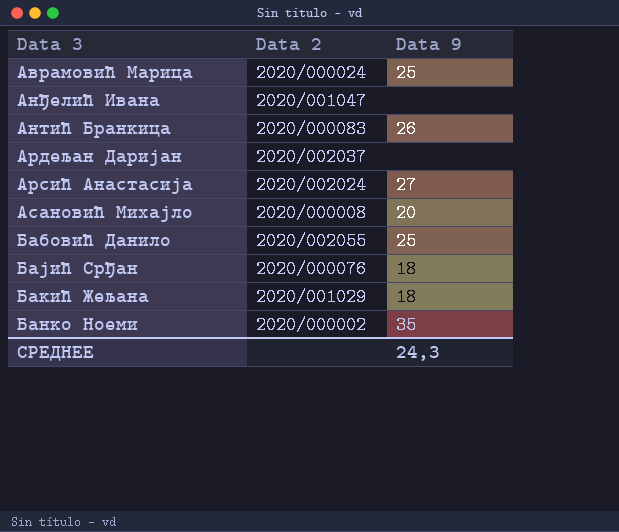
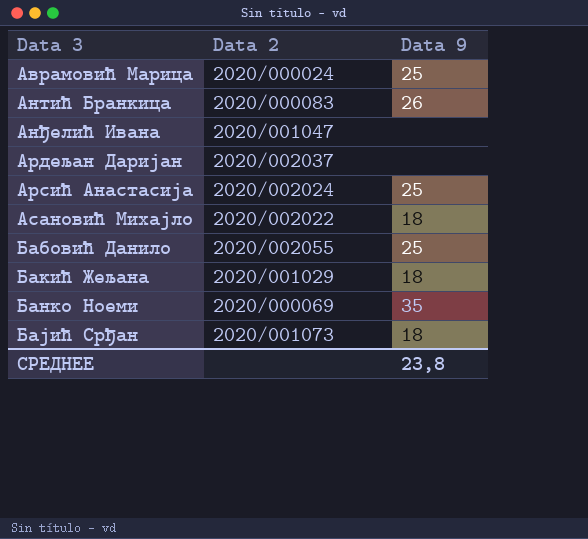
row order: none -> Data 3 ascending
Арсић Анастасија | Data 9: 27 -> 25
Асановић Михајло | Data 2: 2020/000008 -> 2020/002022
Асановић Михајло | Data 9: 20 -> 18
Банко Ноеми | Data 2: 2020/000002 -> 2020/000069
Бајић Срђан | Data 2: 2020/000076 -> 2020/001073
СРЕДНЕЕ | Data 9: 24,3 -> 23,8

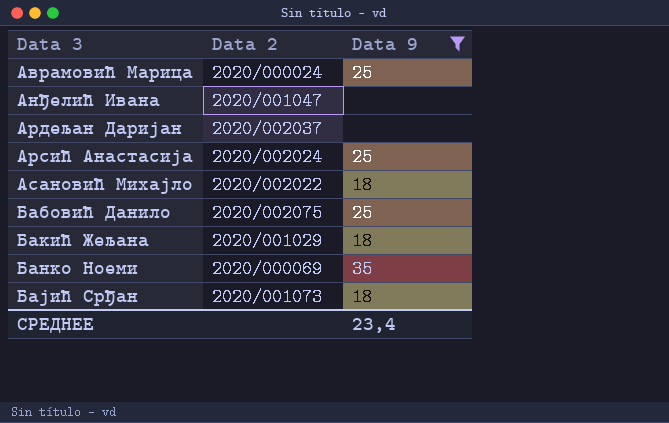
filter: none -> Data 9 != 26
Бабовић Данило | Data 2: 2020/002055 -> 2020/002075
СРЕДНЕЕ | Data 9: 23,8 -> 23,4

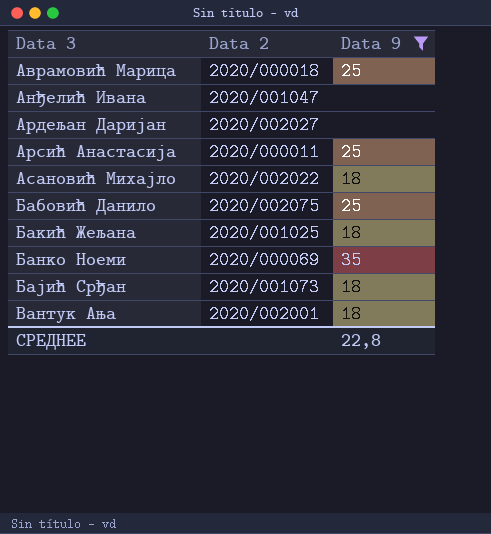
Аврамовић Марица | Data 2: 2020/000024 -> 2020/000018
Ардељан Даријан | Data 2: 2020/002037 -> 2020/002027
Арсић Анастасија | Data 2: 2020/002024 -> 2020/000011
Бакић Жељана | Data 2: 2020/001029 -> 2020/001025
row Вантук Ања: none -> 2020/002001 | 18
СРЕДНЕЕ | Data 9: 23,4 -> 22,8

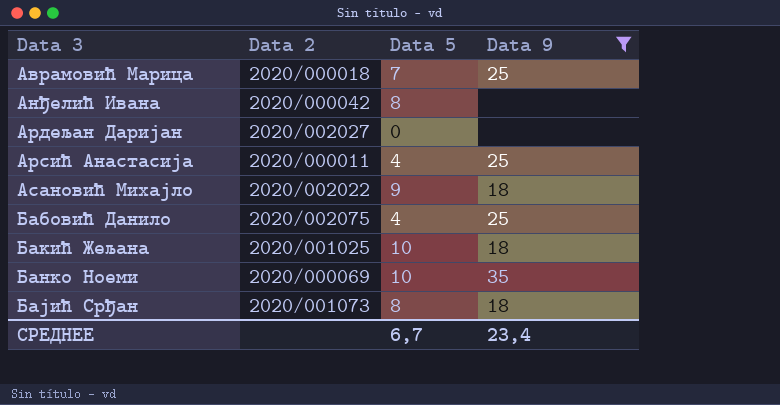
column Data 5 | position: none -> 3
row Вантук Ања: 2020/002001 | 18 -> none
Анђелић Ивана | Data 2: 2020/001047 -> 2020/000042
СРЕДНЕЕ | Data 9: 22,8 -> 23,4

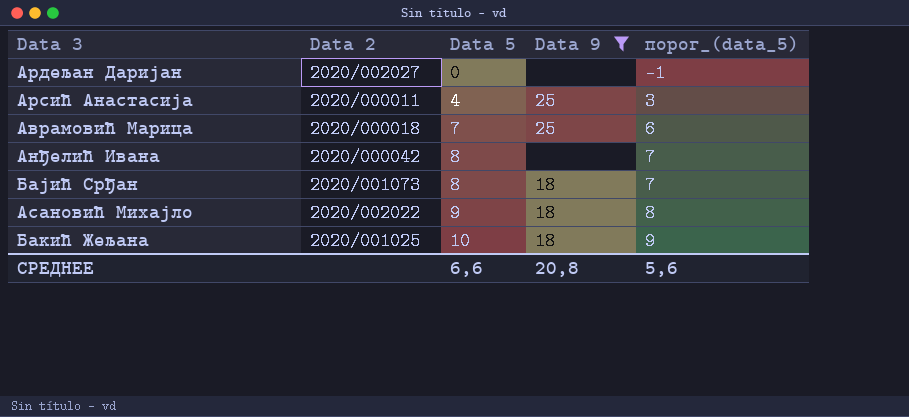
row order: Data 3 ascending -> Data 5 ascending
column порог_(data_5) | formula: none -> [Data 5] - 1
row Бабовић Данило: 2020/002075 | 4 | 25 -> none
row Банко Ноеми: 2020/000069 | 10 | 35 -> none
СРЕДНЕЕ | Data 5: 6,7 -> 6,6
СРЕДНЕЕ | Data 9: 23,4 -> 20,8

